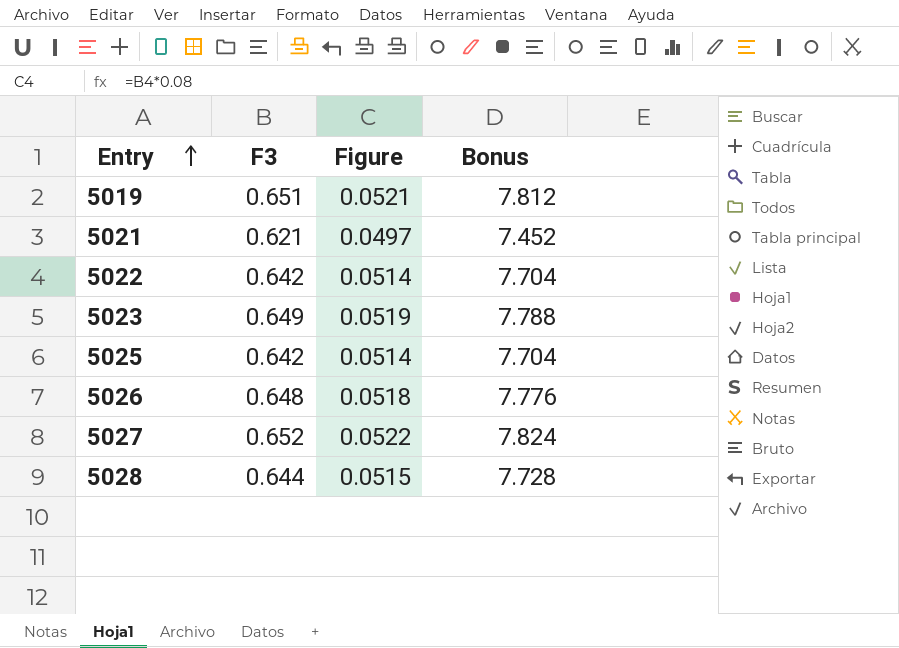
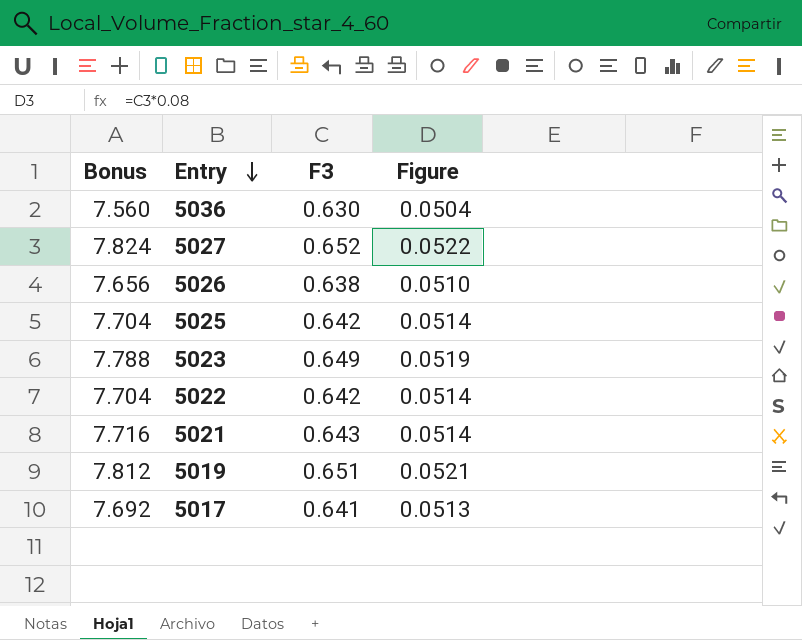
row order: Entry ascending -> Entry descending
column Bonus | position: 4 -> 1
row 5028: 0.644 | 0.0515 | 7.728 -> none
row 5036: none -> 7.560 | 0.630 | 0.0504
5026 | Bonus: 7.776 -> 7.656
5026 | F3: 0.648 -> 0.638
5026 | Figure: 0.0518 -> 0.0510
5021 | Bonus: 7.452 -> 7.716
5021 | F3: 0.621 -> 0.643
5021 | Figure: 0.0497 -> 0.0514
row 5017: none -> 7.692 | 0.641 | 0.0513

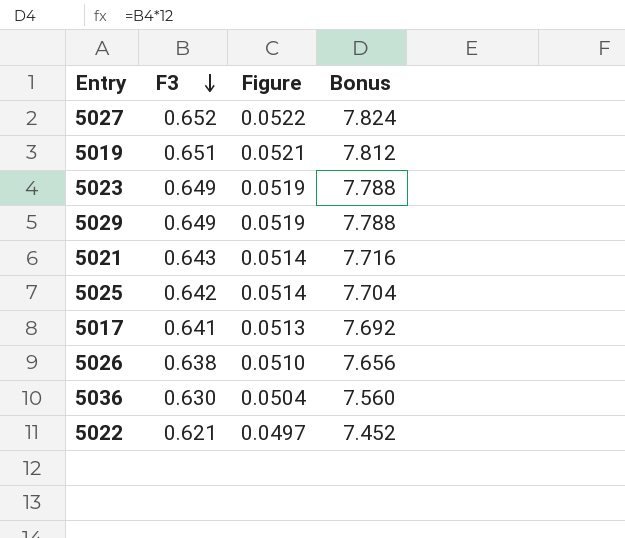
row order: Entry descending -> F3 descending
column Bonus | position: 1 -> 4
row 5029: none -> 0.649 | 0.0519 | 7.788
5022 | F3: 0.642 -> 0.621
5022 | Figure: 0.0514 -> 0.0497
5022 | Bonus: 7.704 -> 7.452

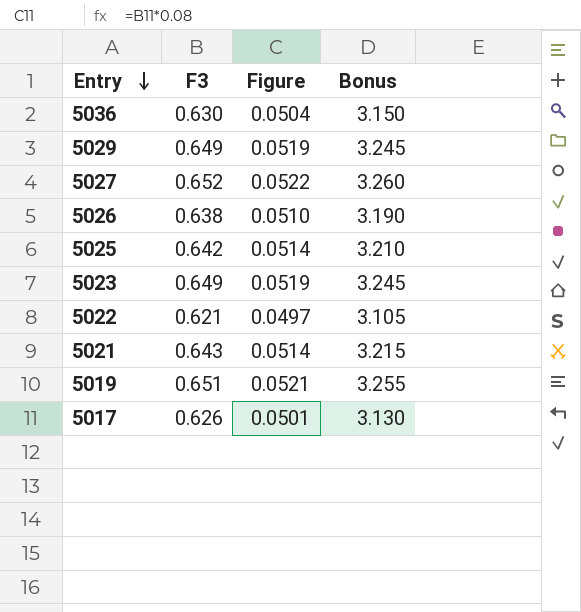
row order: F3 descending -> Entry descending
column Bonus | formula: [F3] * 12 -> [F3] * 5
5017 | F3: 0.641 -> 0.626
5017 | Figure: 0.0513 -> 0.0501

